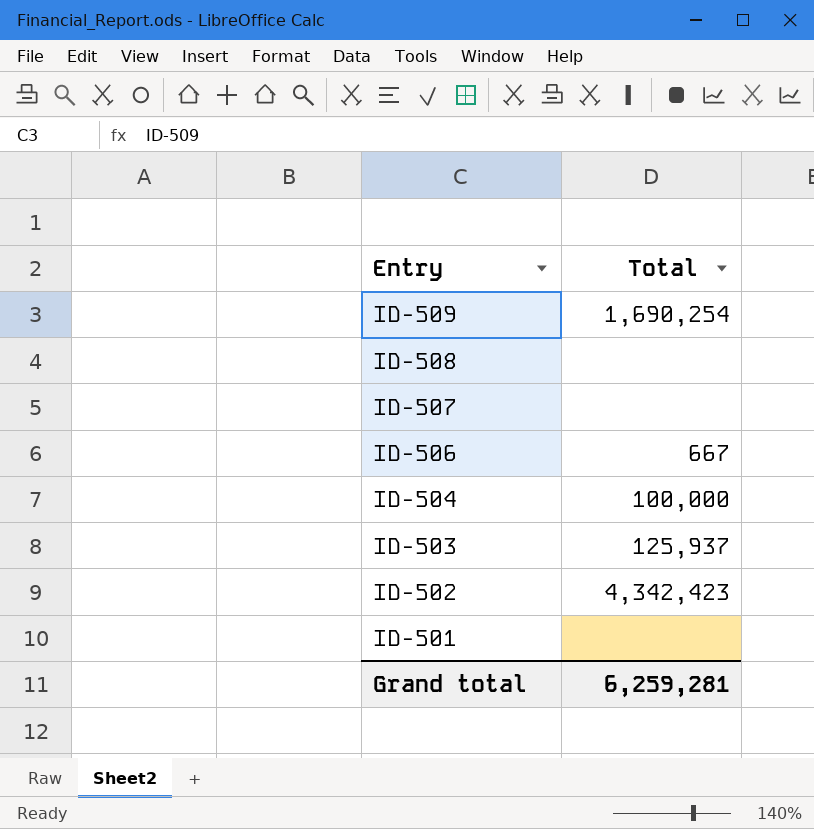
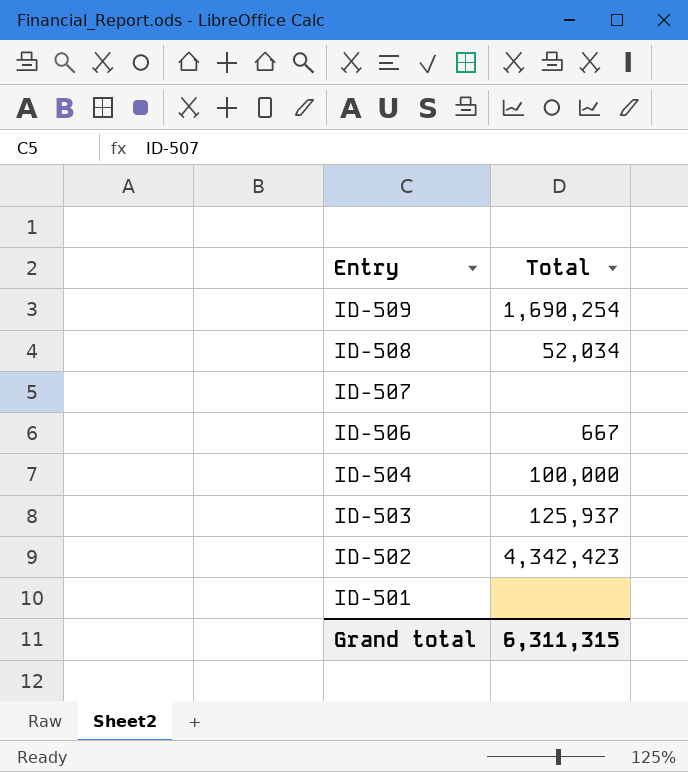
ID-508 | Total: none -> 52,034
Grand total | Total: 6,259,281 -> 6,311,315

